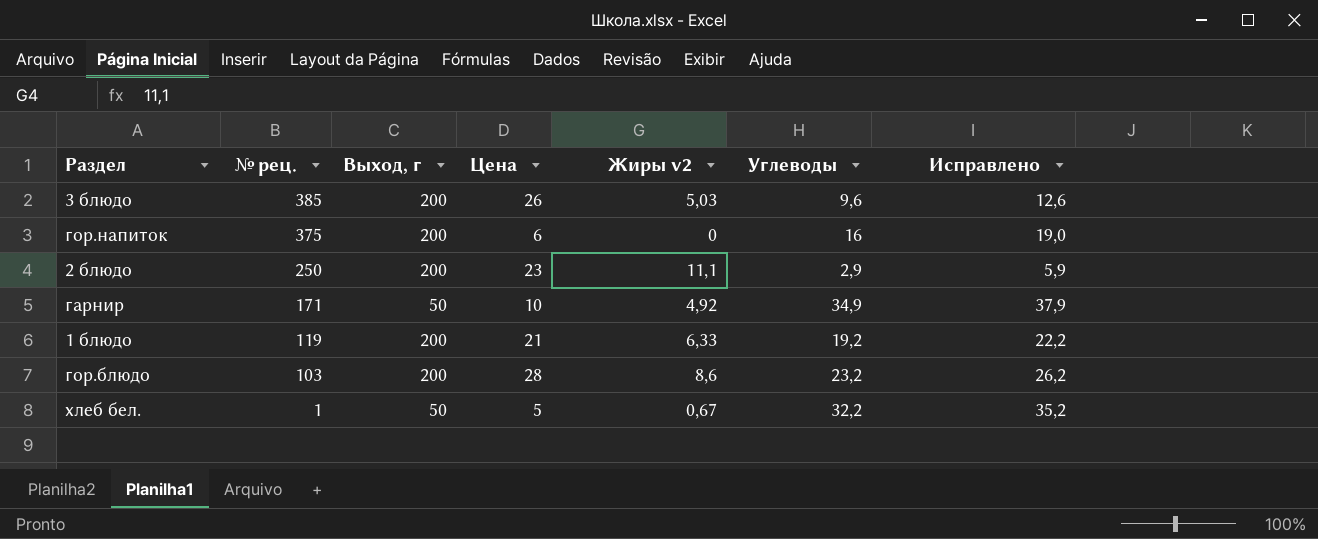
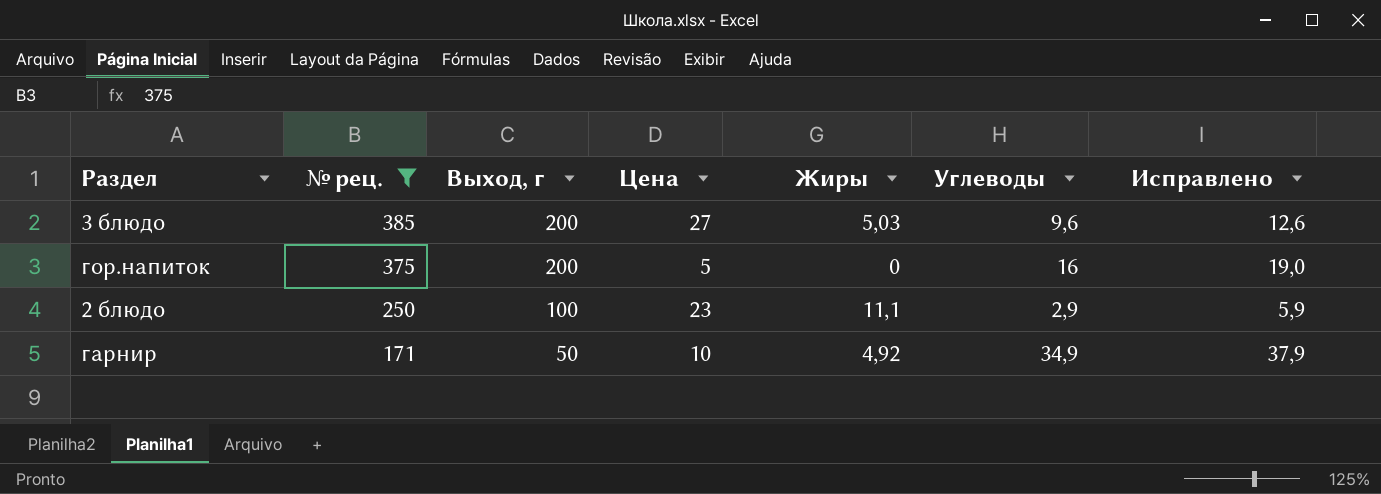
filter: none -> № рец. >= 171
column name: Жиры v2 -> Жиры
3 блюдо | Цена: 26 -> 27
гор.напиток | Цена: 6 -> 5
2 блюдо | Выход, г: 200 -> 100

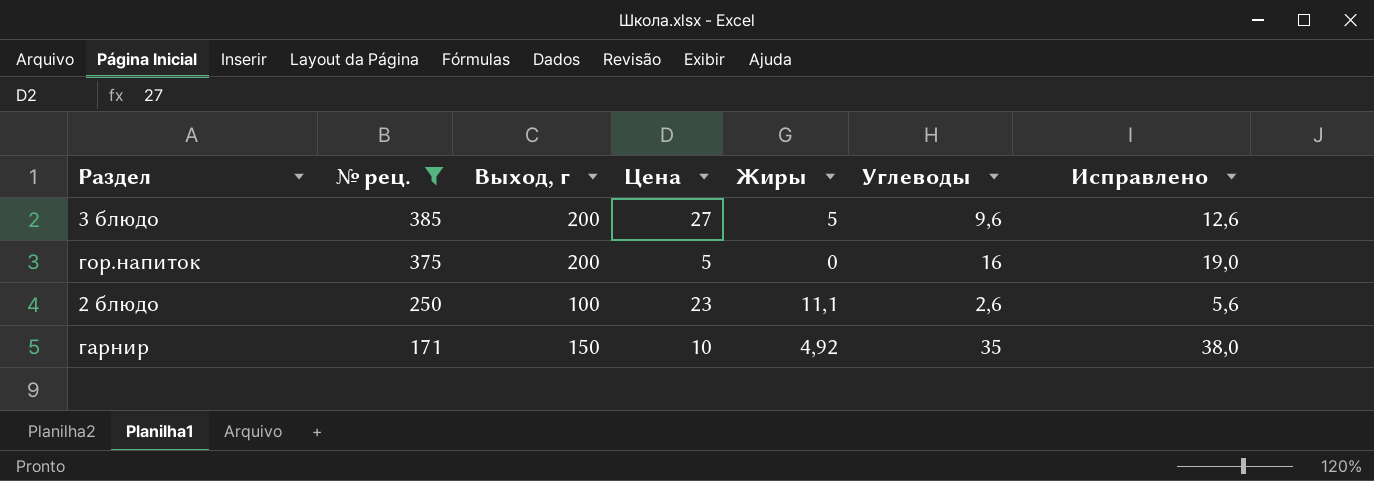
3 блюдо | Жиры: 5,03 -> 5
2 блюдо | Углеводы: 2,9 -> 2,6
2 блюдо | Исправлено: 5,9 -> 5,6
гарнир | Выход, г: 50 -> 150
гарнир | Углеводы: 34,9 -> 35
гарнир | Исправлено: 37,9 -> 38,0

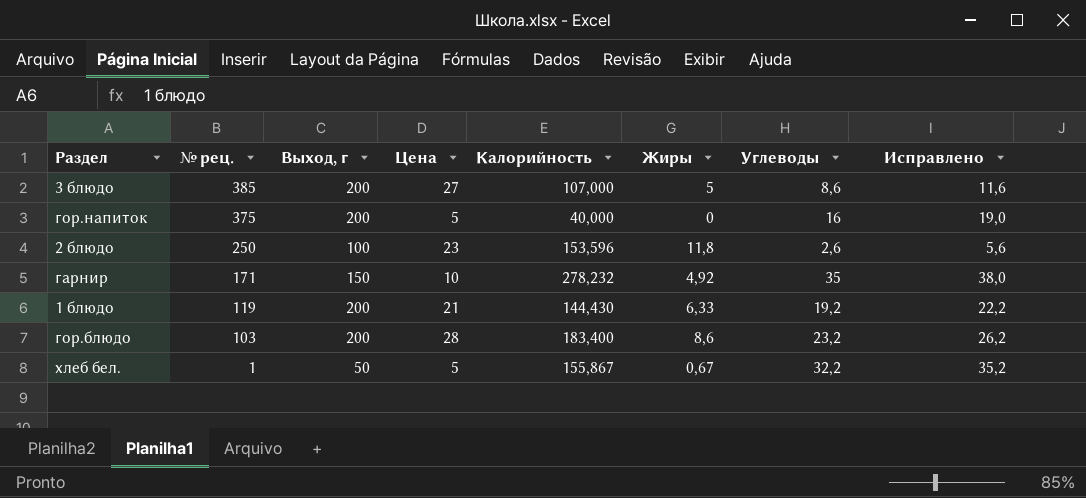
filter: № рец. >= 171 -> none
column Калорийность | position: none -> 5
3 блюдо | Углеводы: 9,6 -> 8,6
3 блюдо | Исправлено: 12,6 -> 11,6
2 блюдо | Жиры: 11,1 -> 11,8

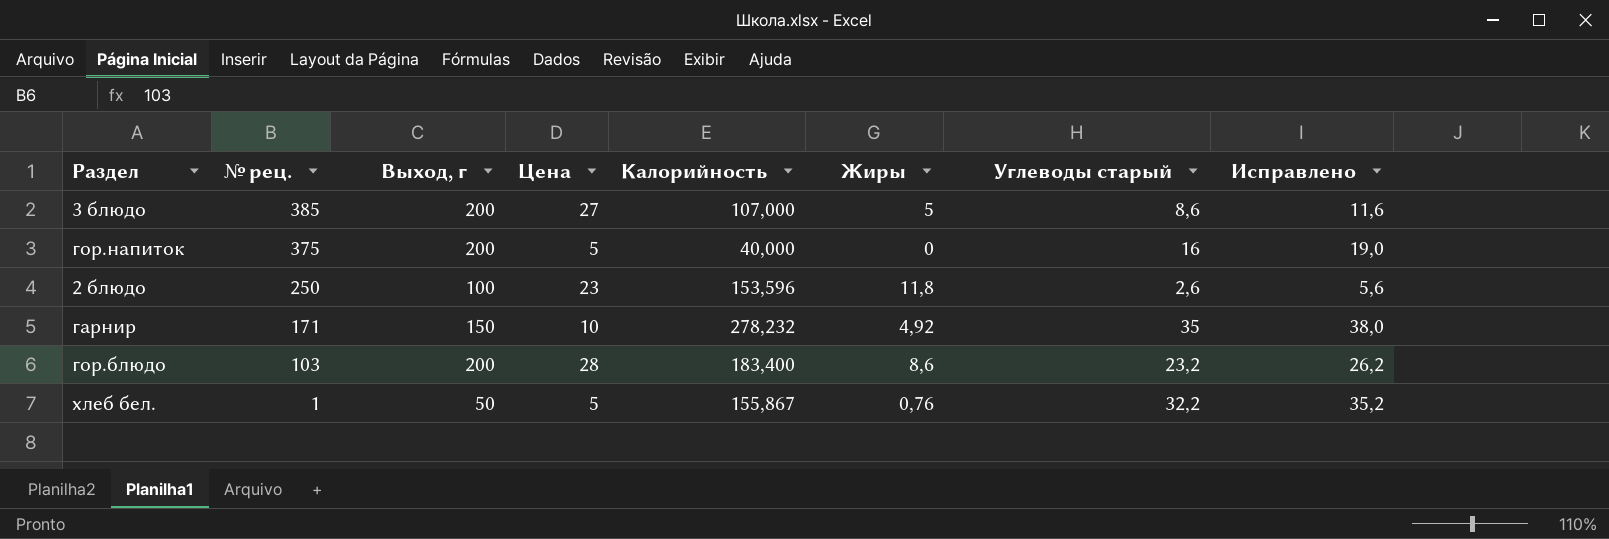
column name: Углеводы -> Углеводы старый
row 1 блюдо: 119 | 200 | 21 | 144,430 | 6,33 | 19,2 | 22,2 -> none
хлеб бел. | Жиры: 0,67 -> 0,76

